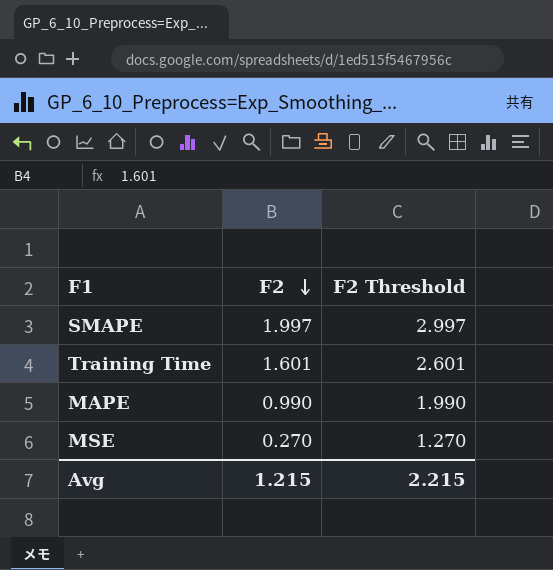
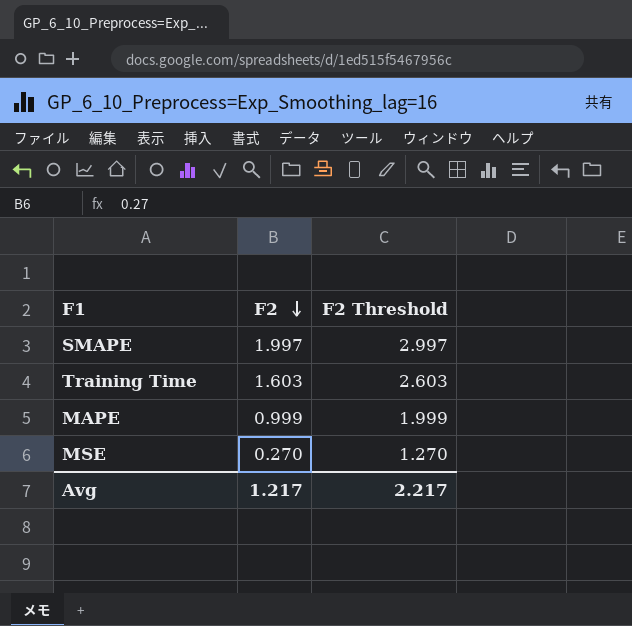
Training Time | F2: 1.601 -> 1.603
Training Time | F2 Threshold: 2.601 -> 2.603
MAPE | F2: 0.990 -> 0.999
MAPE | F2 Threshold: 1.990 -> 1.999
Avg | F2: 1.215 -> 1.217
Avg | F2 Threshold: 2.215 -> 2.217

